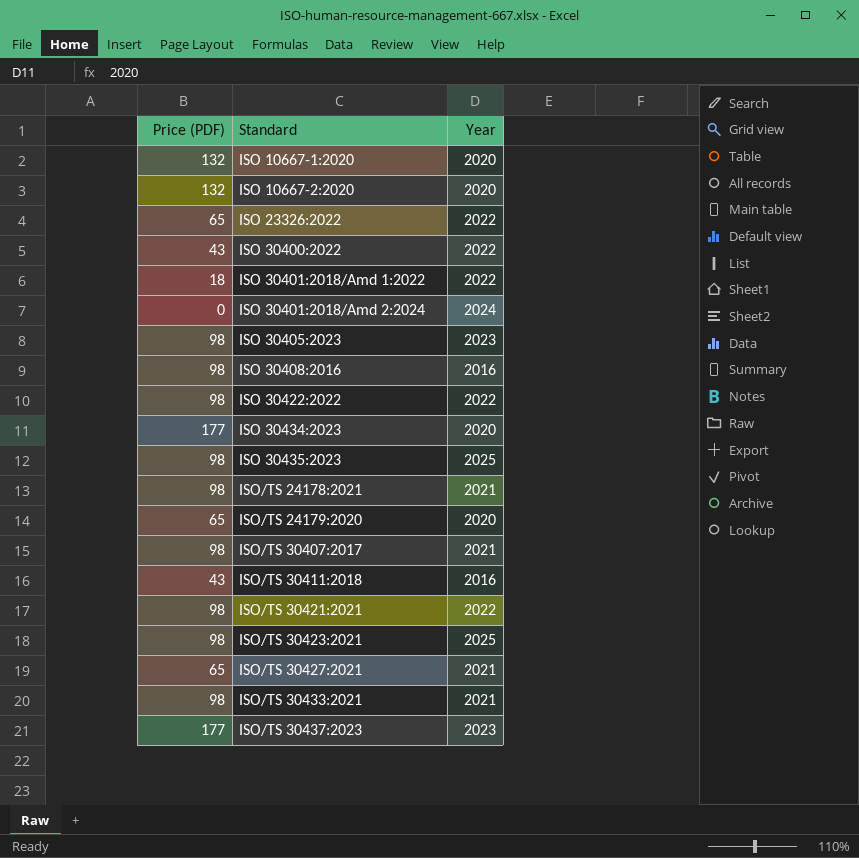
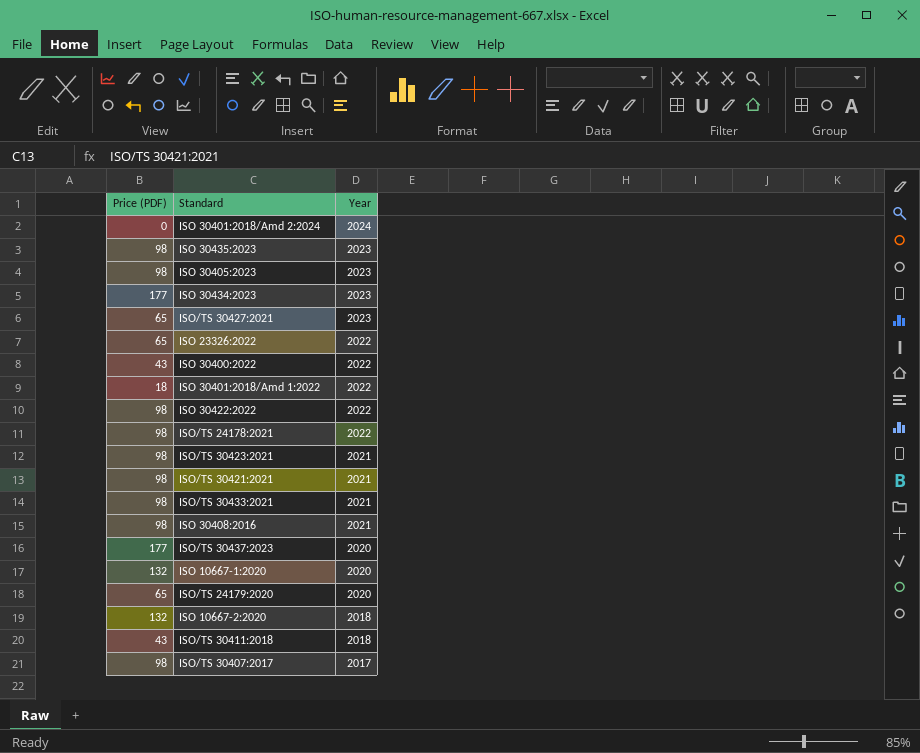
row order: Standard ascending -> Year descending
ISO 30435:2023 | Year: 2025 -> 2023
ISO 30434:2023 | Year: 2020 -> 2023
ISO/TS 30427:2021 | Year: 2021 -> 2023
ISO/TS 24178:2021 | Year: 2021 -> 2022
ISO/TS 30423:2021 | Year: 2025 -> 2021
ISO/TS 30421:2021 | Year: 2022 -> 2021
ISO 30408:2016 | Year: 2016 -> 2021
ISO/TS 30437:2023 | Year: 2023 -> 2020
ISO 10667-2:2020 | Year: 2020 -> 2018
ISO/TS 30411:2018 | Year: 2016 -> 2018
ISO/TS 30407:2017 | Year: 2021 -> 2017

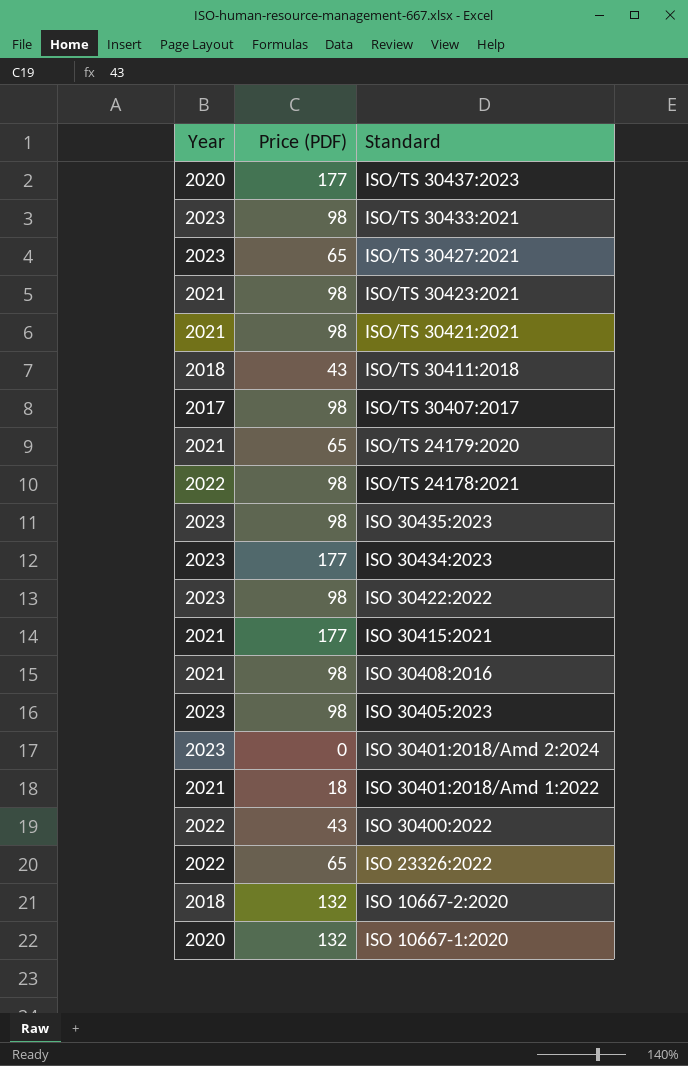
row order: Year descending -> Standard descending
column Year | position: 3 -> 1
ISO/TS 30433:2021 | Year: 2021 -> 2023
ISO/TS 24179:2020 | Year: 2020 -> 2021
ISO 30422:2022 | Year: 2022 -> 2023
row ISO 30415:2021: none -> 2021 | 177
ISO 30401:2018/Amd 2:2024 | Year: 2024 -> 2023
ISO 30401:2018/Amd 1:2022 | Year: 2022 -> 2021

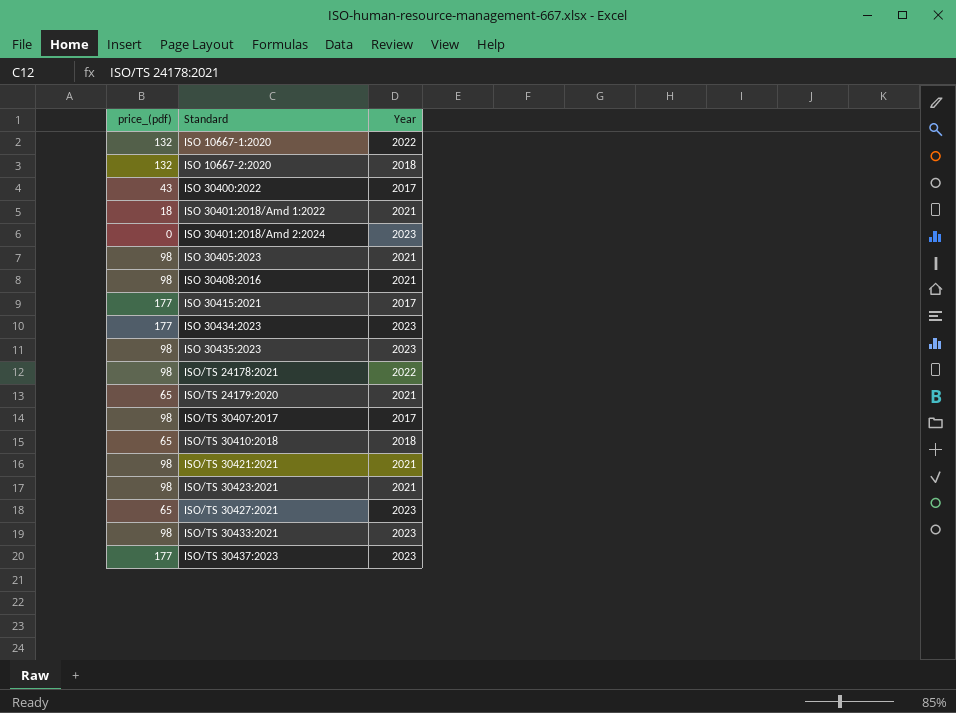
row order: Standard descending -> Standard ascending
column name: Price (PDF) -> price_(pdf)
column Year | position: 1 -> 3
row ISO/TS 30411:2018: 2018 | 43 -> none
row ISO 30422:2022: 2023 | 98 -> none
row ISO 23326:2022: 2022 | 65 -> none
ISO 10667-1:2020 | Year: 2020 -> 2022
ISO 30400:2022 | Year: 2022 -> 2017
ISO 30405:2023 | Year: 2023 -> 2021
ISO 30415:2021 | Year: 2021 -> 2017
row ISO/TS 30410:2018: none -> 65 | 2018
ISO/TS 30437:2023 | Year: 2020 -> 2023

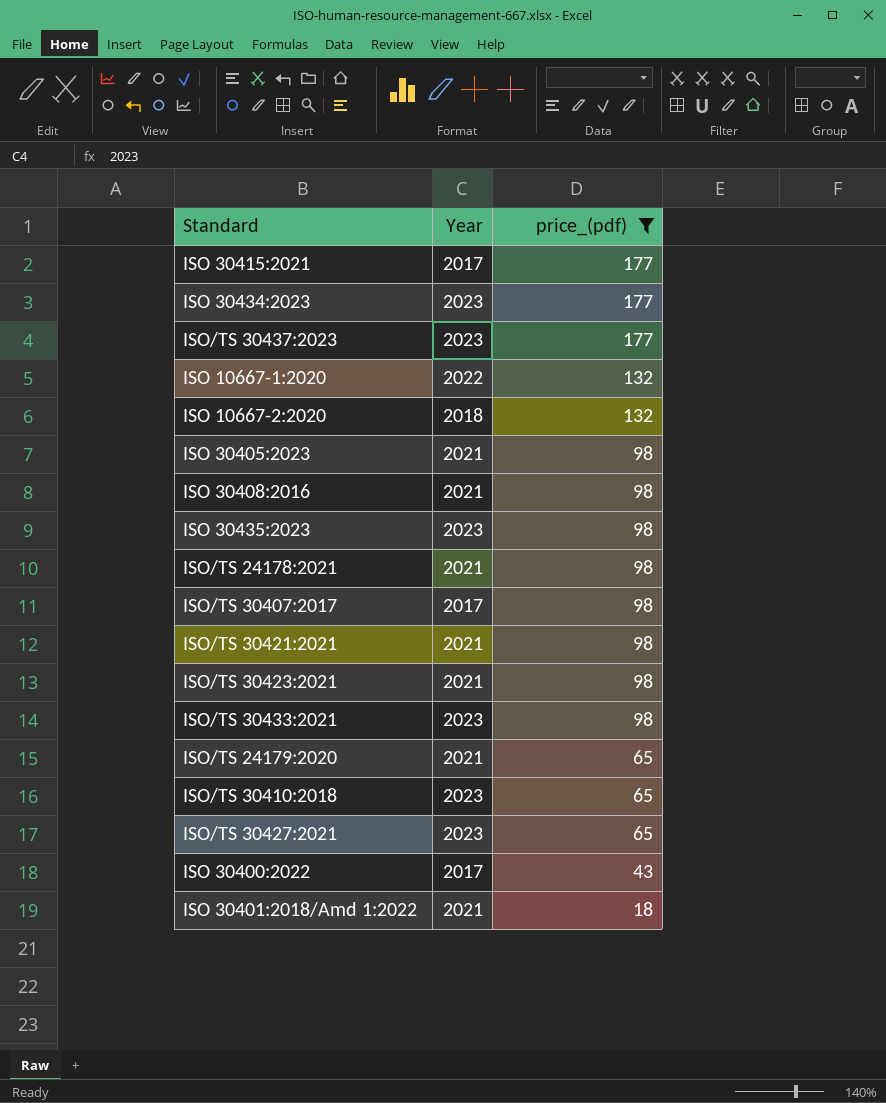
filter: none -> price_(pdf) != 0
row order: Standard ascending -> price_(pdf) descending
column price_(pdf) | position: 1 -> 3
ISO/TS 24178:2021 | Year: 2022 -> 2021
ISO/TS 30410:2018 | Year: 2018 -> 2023

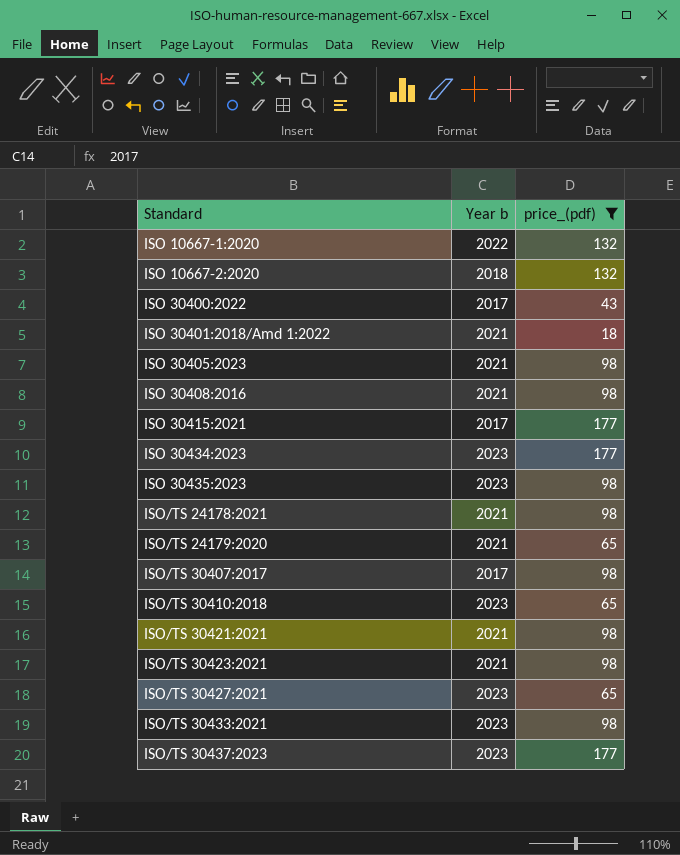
row order: price_(pdf) descending -> Standard ascending
column name: Year -> Year b

